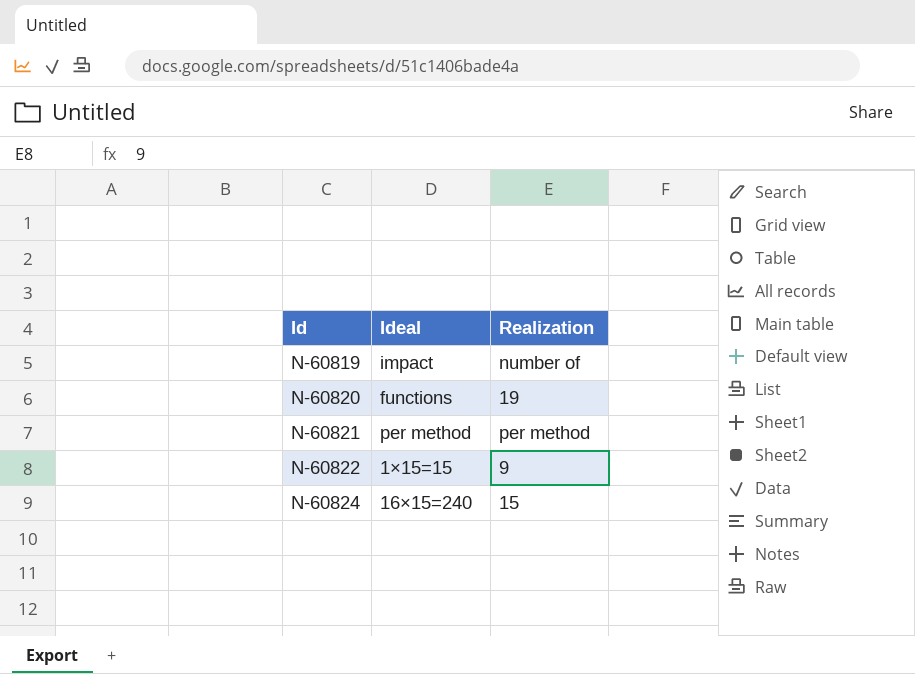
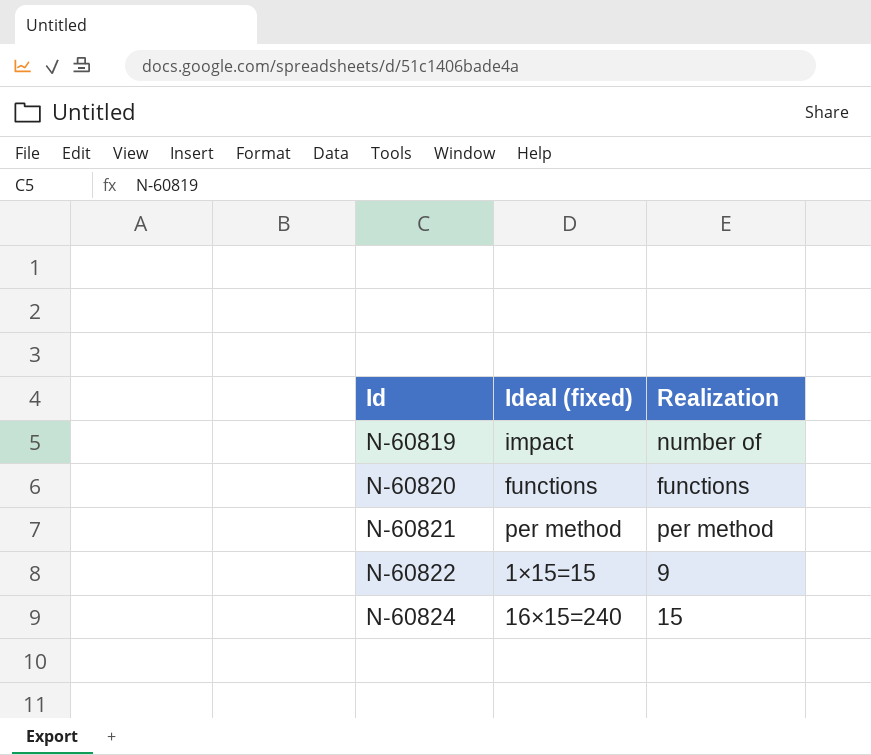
column name: Ideal -> Ideal (fixed)
N-60820 | Realization: 19 -> functions

